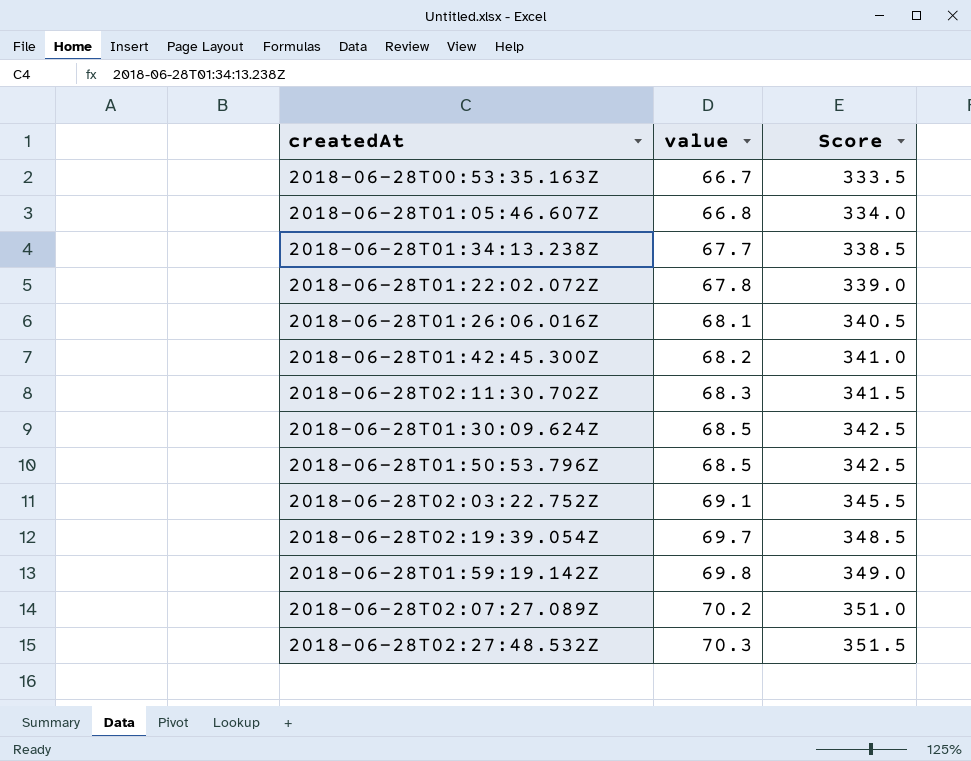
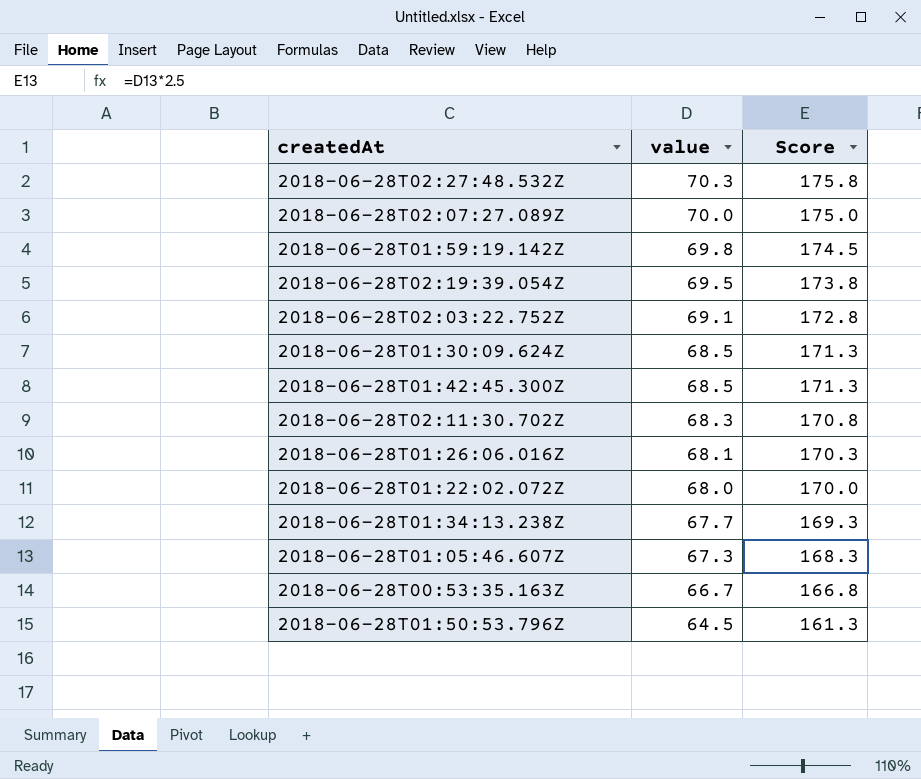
row order: value ascending -> value descending
column Score | formula: [value] * 5 -> [value] * 2.5
2018-06-28T02:07:27.089Z | value: 70.2 -> 70.0
2018-06-28T02:19:39.054Z | value: 69.7 -> 69.5
2018-06-28T01:42:45.300Z | value: 68.2 -> 68.5
2018-06-28T01:22:02.072Z | value: 67.8 -> 68.0
2018-06-28T01:05:46.607Z | value: 66.8 -> 67.3
2018-06-28T01:50:53.796Z | value: 68.5 -> 64.5

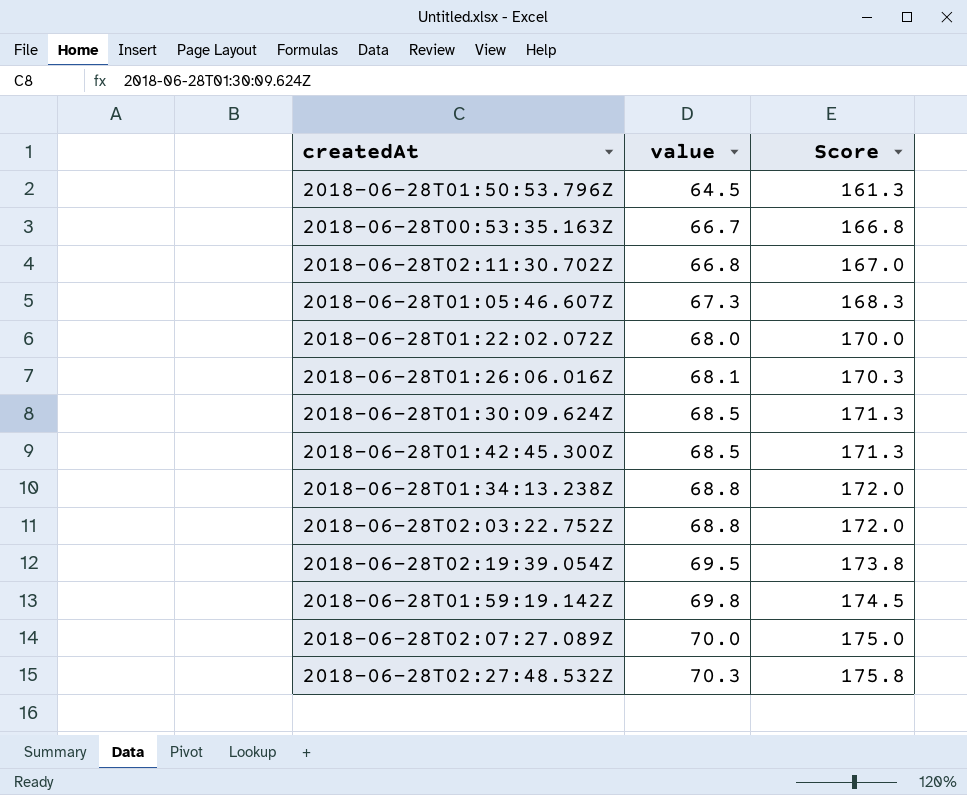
row order: value descending -> value ascending
2018-06-28T02:11:30.702Z | value: 68.3 -> 66.8
2018-06-28T02:11:30.702Z | Score: 170.8 -> 167.0
2018-06-28T01:34:13.238Z | value: 67.7 -> 68.8
2018-06-28T01:34:13.238Z | Score: 169.3 -> 172.0
2018-06-28T02:03:22.752Z | value: 69.1 -> 68.8
2018-06-28T02:03:22.752Z | Score: 172.8 -> 172.0

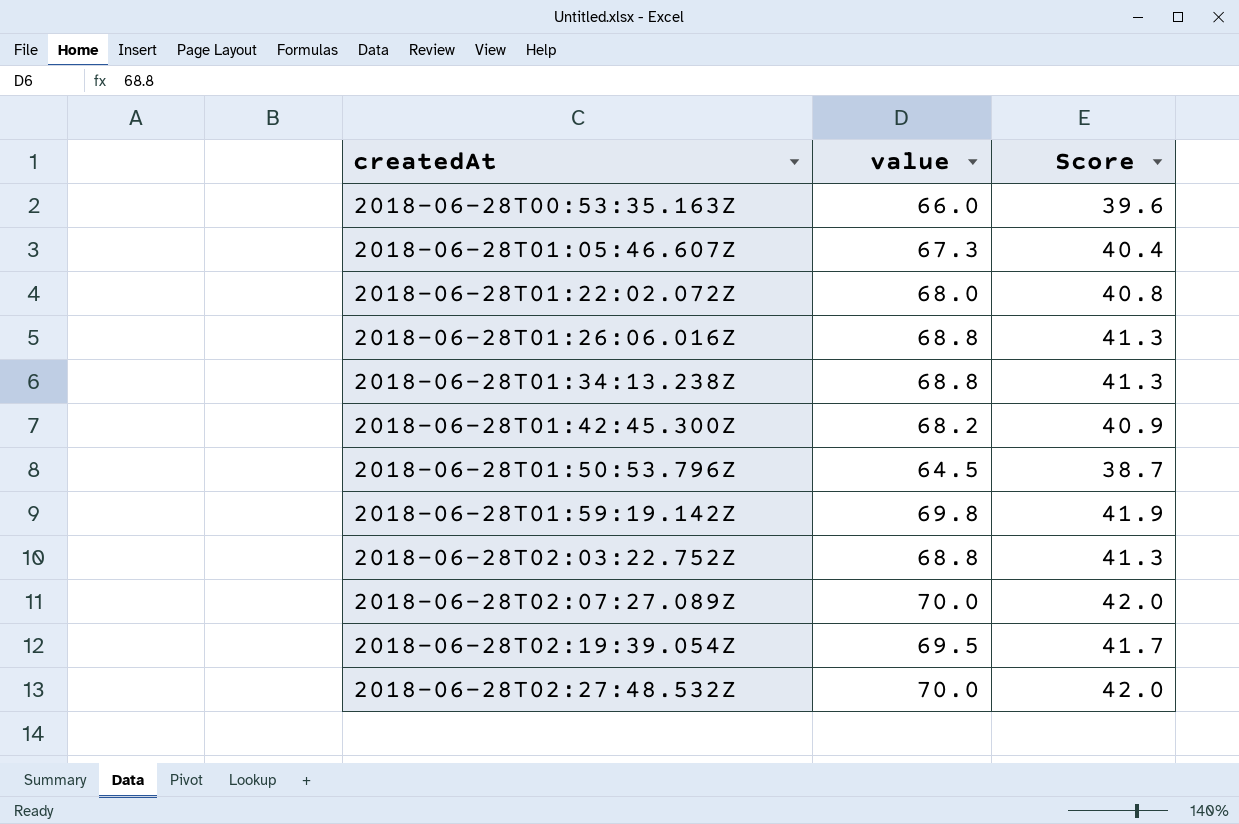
row order: value ascending -> createdAt ascending
column Score | formula: [value] * 2.5 -> [value] * 0.6
row 2018-06-28T02:11:30.702Z: 66.8 | 167.0 -> none
row 2018-06-28T01:30:09.624Z: 68.5 | 171.3 -> none
2018-06-28T00:53:35.163Z | value: 66.7 -> 66.0
2018-06-28T01:26:06.016Z | value: 68.1 -> 68.8
2018-06-28T01:42:45.300Z | value: 68.5 -> 68.2
2018-06-28T02:27:48.532Z | value: 70.3 -> 70.0

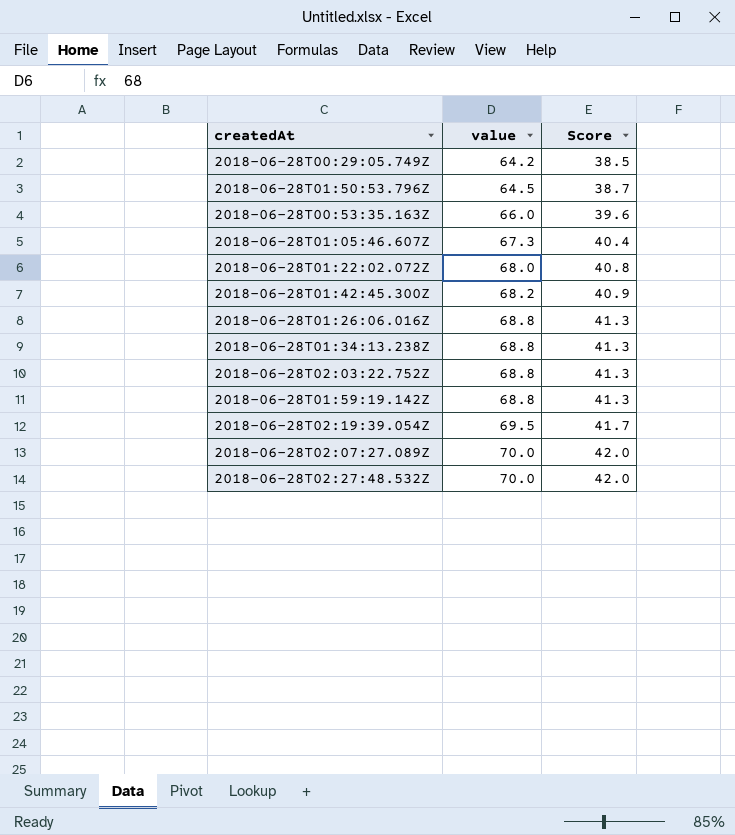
row order: createdAt ascending -> value ascending
row 2018-06-28T00:29:05.749Z: none -> 64.2 | 38.5
2018-06-28T01:59:19.142Z | value: 69.8 -> 68.8
2018-06-28T01:59:19.142Z | Score: 41.9 -> 41.3

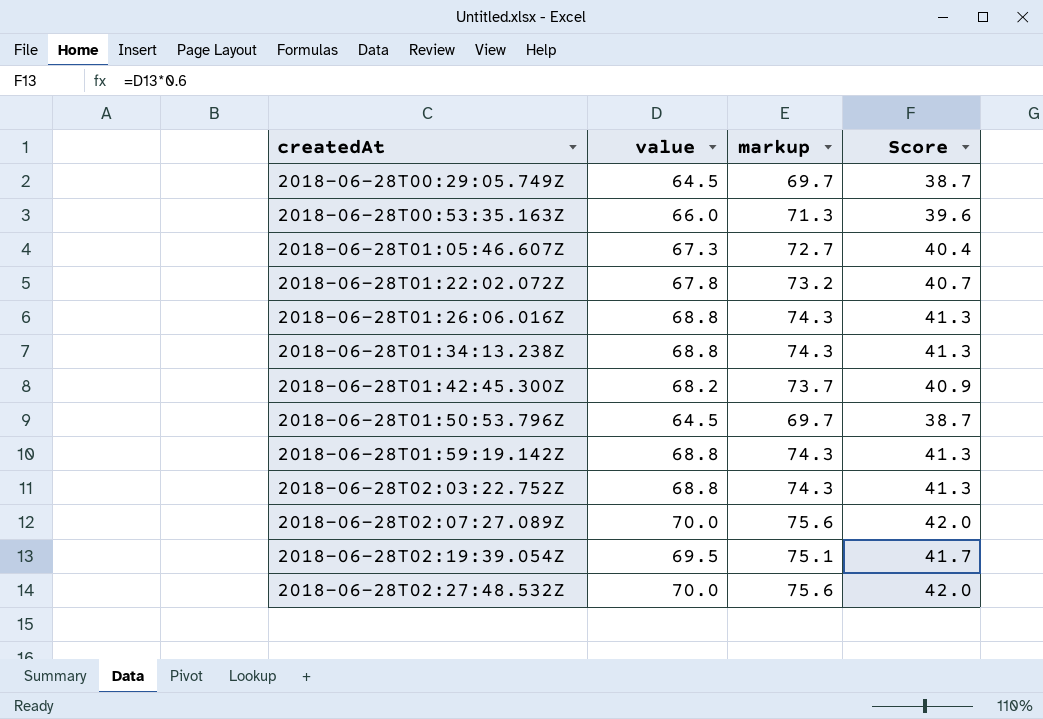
row order: value ascending -> createdAt ascending
column markup | formula: none -> [value] * 1.08
2018-06-28T00:29:05.749Z | value: 64.2 -> 64.5
2018-06-28T00:29:05.749Z | Score: 38.5 -> 38.7
2018-06-28T01:22:02.072Z | value: 68.0 -> 67.8
2018-06-28T01:22:02.072Z | Score: 40.8 -> 40.7

